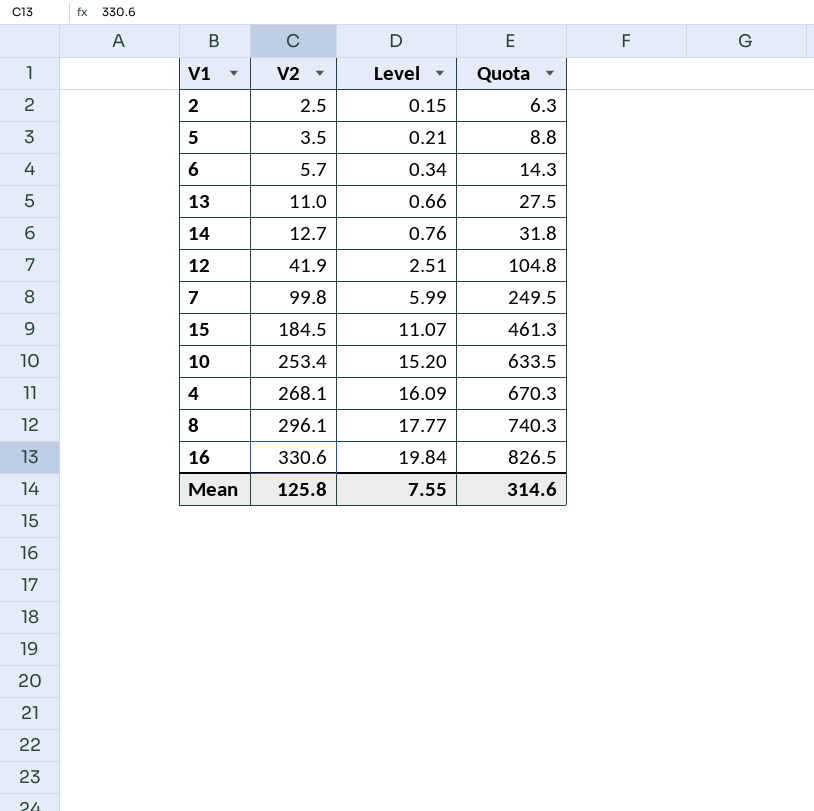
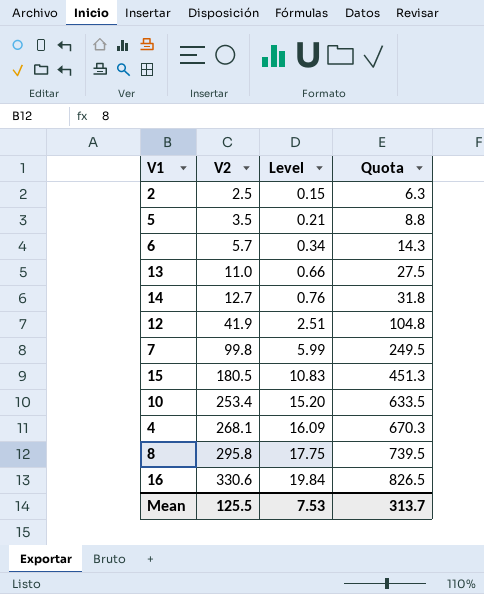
15 | V2: 184.5 -> 180.5
15 | Level: 11.07 -> 10.83
15 | Quota: 461.3 -> 451.3
8 | V2: 296.1 -> 295.8
8 | Level: 17.77 -> 17.75
8 | Quota: 740.3 -> 739.5
Mean | V2: 125.8 -> 125.5
Mean | Level: 7.55 -> 7.53
Mean | Quota: 314.6 -> 313.7

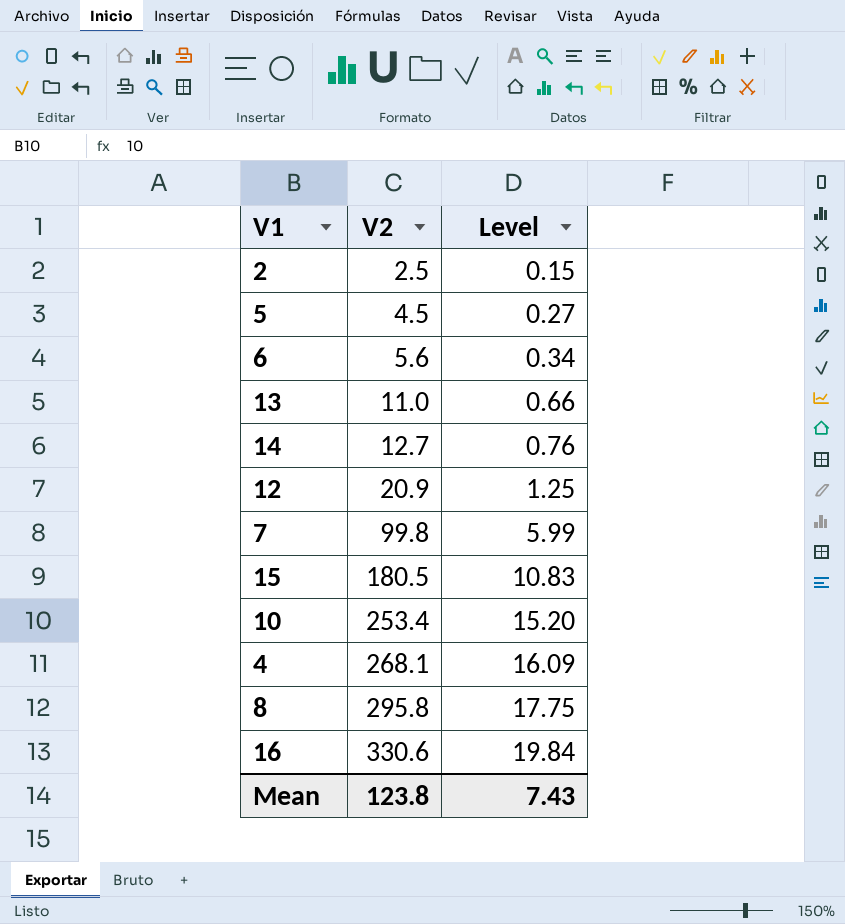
column Quota | formula: [V2] * 2.5 -> none
5 | V2: 3.5 -> 4.5
5 | Level: 0.21 -> 0.27
6 | V2: 5.7 -> 5.6
12 | V2: 41.9 -> 20.9
12 | Level: 2.51 -> 1.25
Mean | V2: 125.5 -> 123.8
Mean | Level: 7.53 -> 7.43

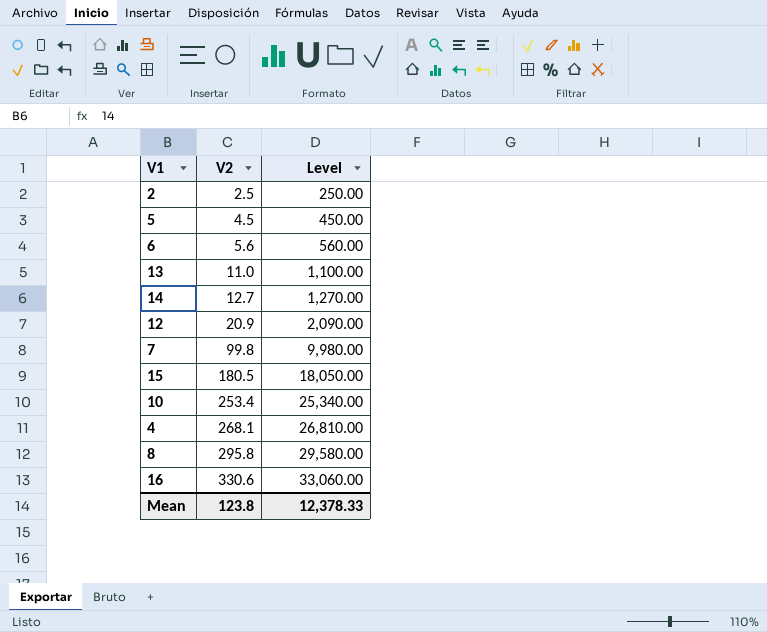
column Level | formula: [V2] * 0.06 -> [V2] * 100
Mean | Level: 7.43 -> 12,378.33

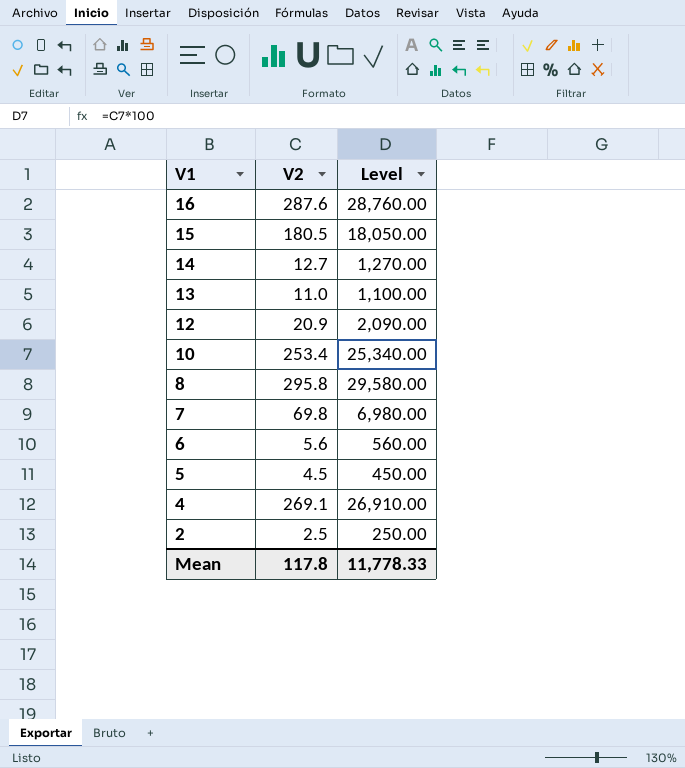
row order: V2 ascending -> V1 descending
16 | V2: 330.6 -> 287.6
16 | Level: 33,060.00 -> 28,760.00
7 | V2: 99.8 -> 69.8
7 | Level: 9,980.00 -> 6,980.00
4 | V2: 268.1 -> 269.1
4 | Level: 26,810.00 -> 26,910.00
Mean | V2: 123.8 -> 117.8
Mean | Level: 12,378.33 -> 11,778.33

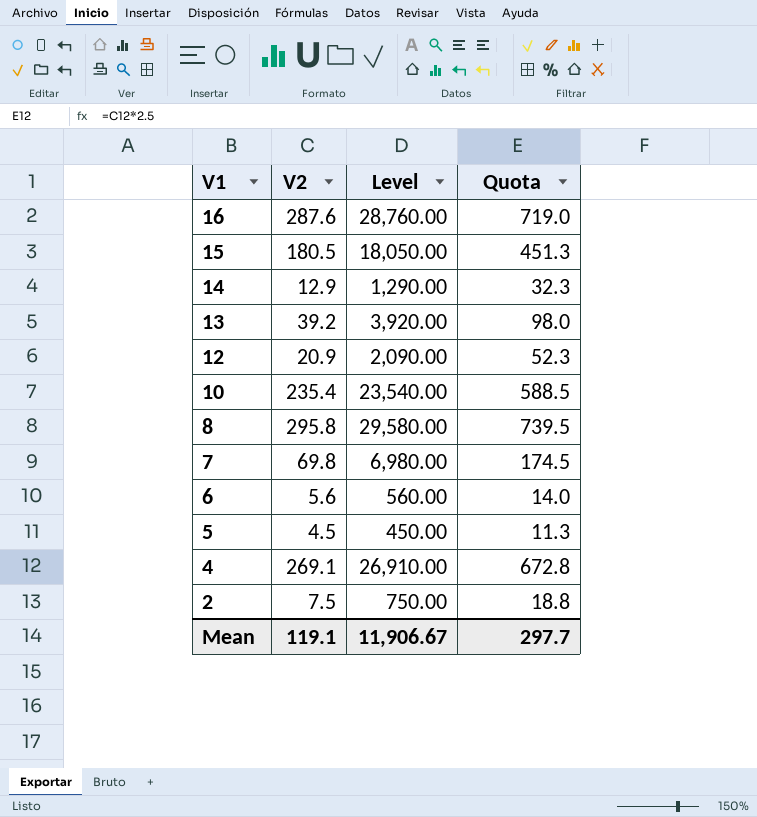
column Quota | formula: none -> [V2] * 2.5
14 | V2: 12.7 -> 12.9
14 | Level: 1,270.00 -> 1,290.00
13 | V2: 11.0 -> 39.2
13 | Level: 1,100.00 -> 3,920.00
10 | V2: 253.4 -> 235.4
10 | Level: 25,340.00 -> 23,540.00
2 | V2: 2.5 -> 7.5
2 | Level: 250.00 -> 750.00
Mean | V2: 117.8 -> 119.1
Mean | Level: 11,778.33 -> 11,906.67

